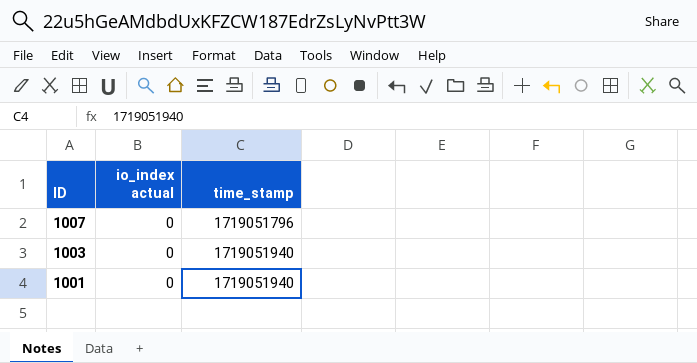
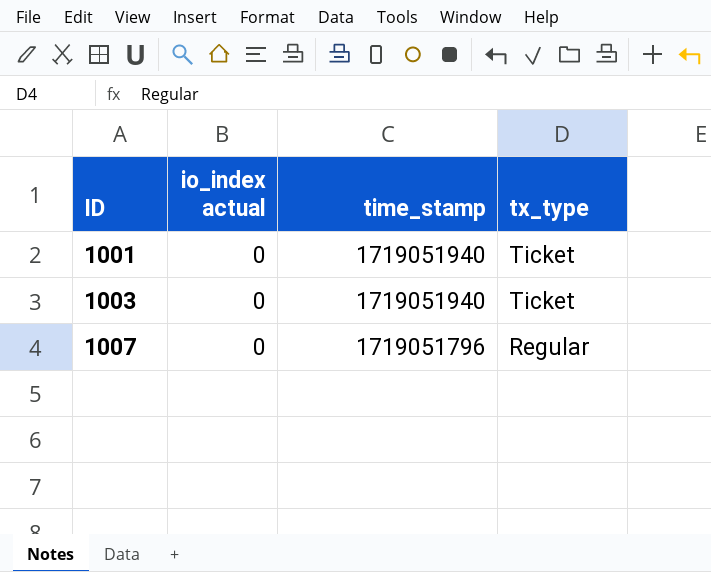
row order: ID descending -> ID ascending
column tx_type | position: none -> 4

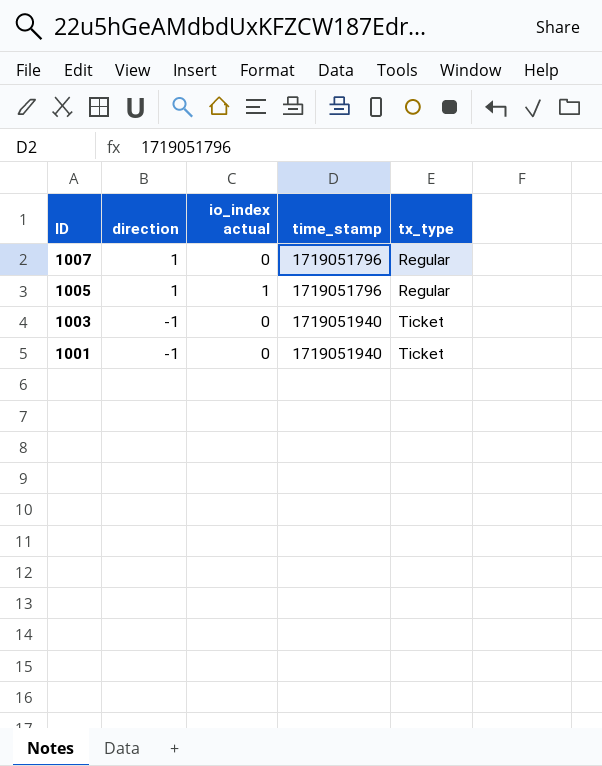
row order: ID ascending -> ID descending
column direction | position: none -> 2
row 1005: none -> 1 | 1 | 1719051796 | Regular

